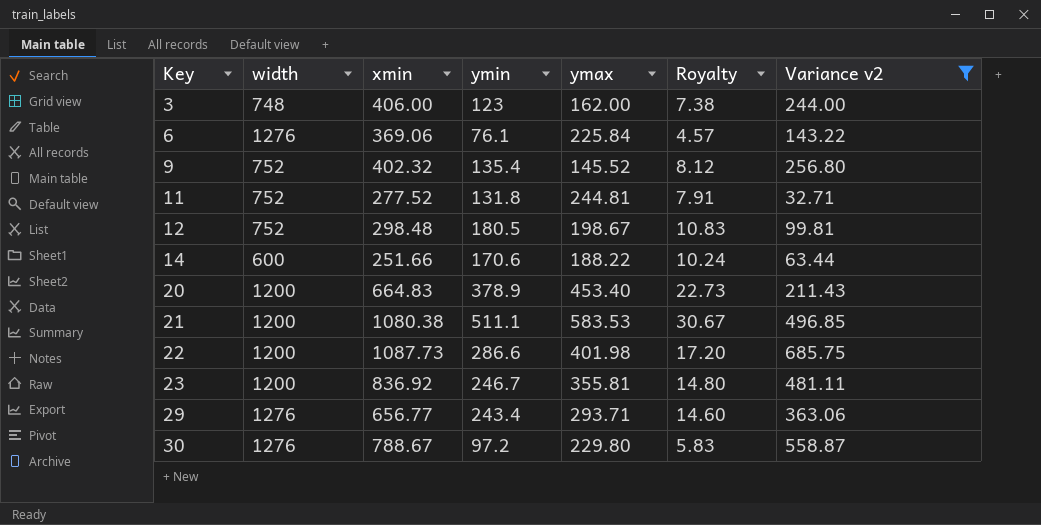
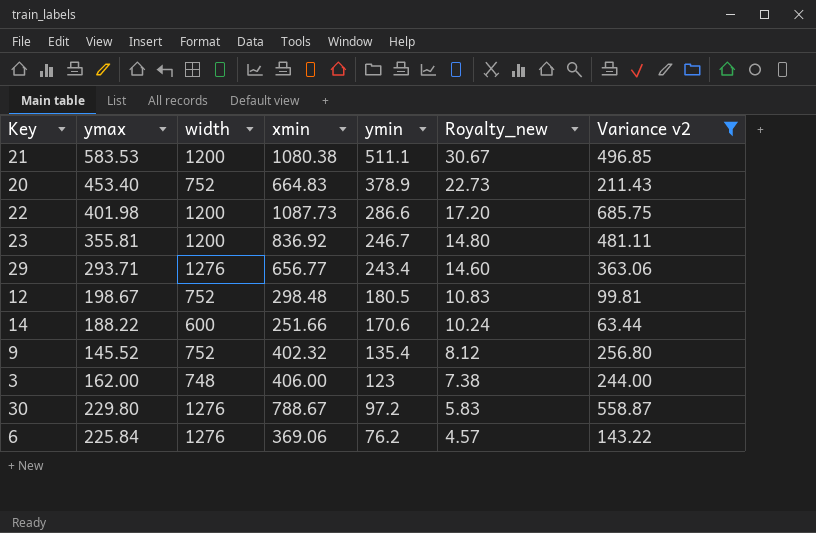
row order: Key ascending -> ymin descending
column ymax | position: 5 -> 2
column name: Royalty -> Royalty_new
row 11: 752 | 277.52 | 131.8 | 244.81 | 7.91 | 32.71 -> none
20 | width: 1200 -> 752
6 | ymin: 76.1 -> 76.2

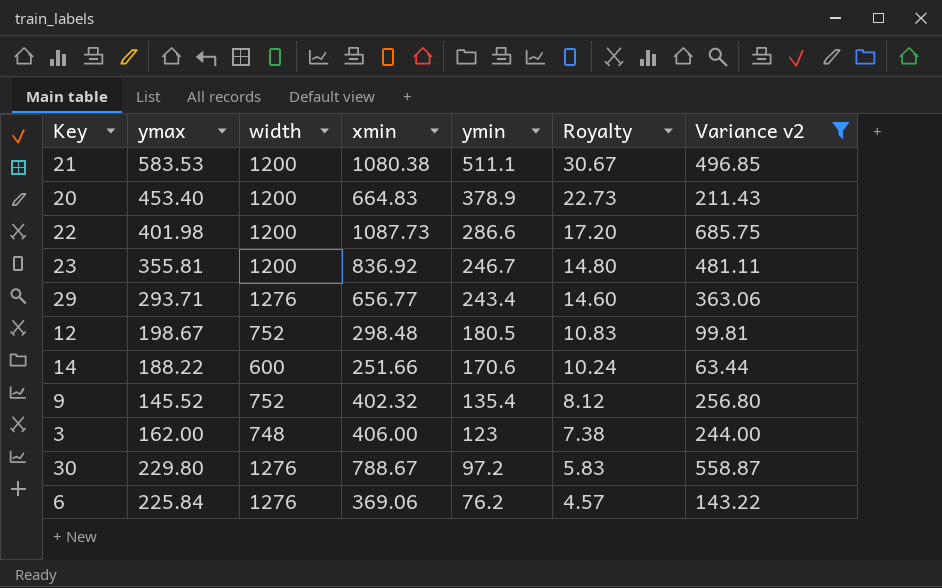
column name: Royalty_new -> Royalty
20 | width: 752 -> 1200

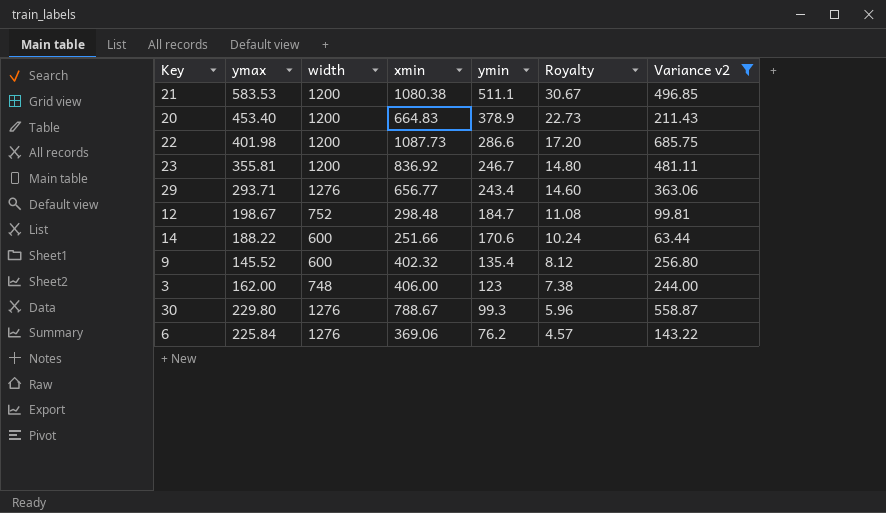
12 | ymin: 180.5 -> 184.7
12 | Royalty: 10.83 -> 11.08
9 | width: 752 -> 600
30 | ymin: 97.2 -> 99.3
30 | Royalty: 5.83 -> 5.96

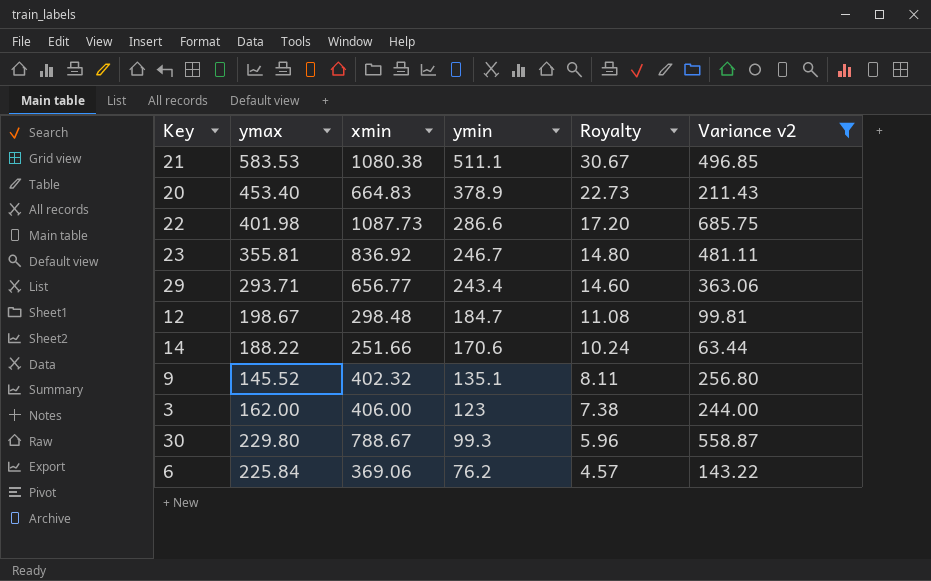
column width | position: 3 -> none
9 | ymin: 135.4 -> 135.1
9 | Royalty: 8.12 -> 8.11

